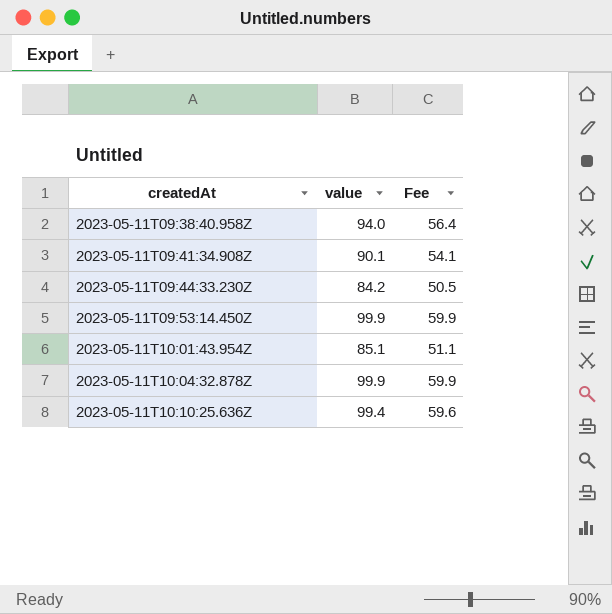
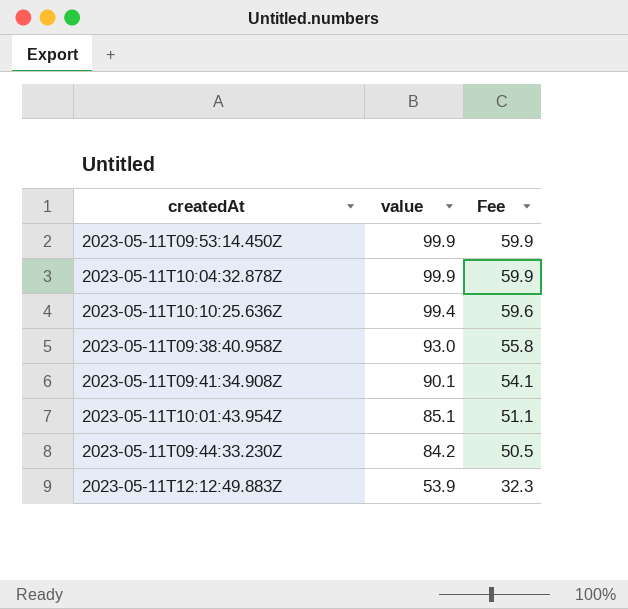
row order: createdAt ascending -> value descending
2023-05-11T09:38:40.958Z | value: 94.0 -> 93.0
2023-05-11T09:38:40.958Z | Fee: 56.4 -> 55.8
row 2023-05-11T12:12:49.883Z: none -> 53.9 | 32.3

